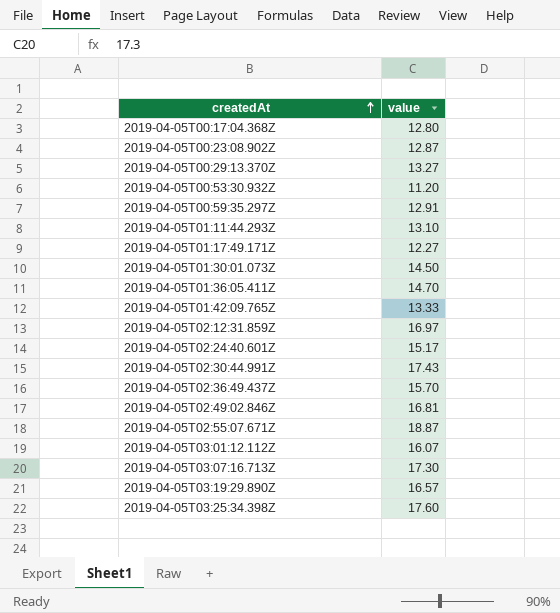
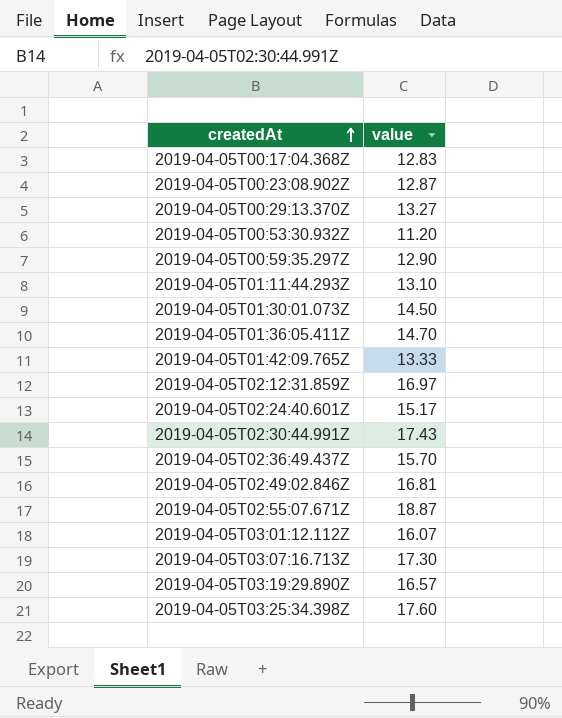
row 2019-04-05T01:17:49.171Z: 12.27 -> none
2019-04-05T00:17:04.368Z | value: 12.80 -> 12.83
2019-04-05T00:59:35.297Z | value: 12.91 -> 12.90

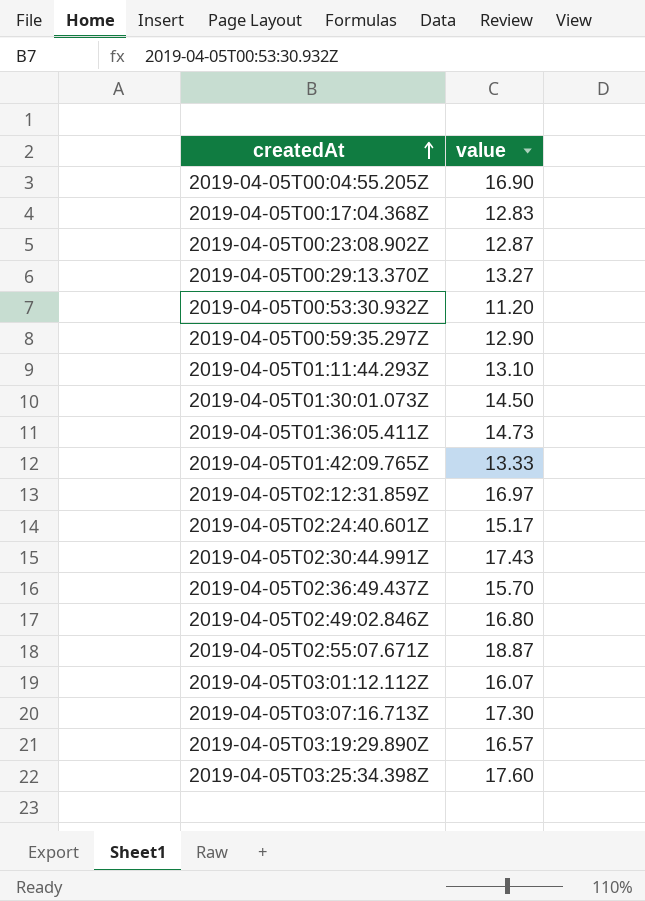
row 2019-04-05T00:04:55.205Z: none -> 16.90
2019-04-05T01:36:05.411Z | value: 14.70 -> 14.73
2019-04-05T02:49:02.846Z | value: 16.81 -> 16.80

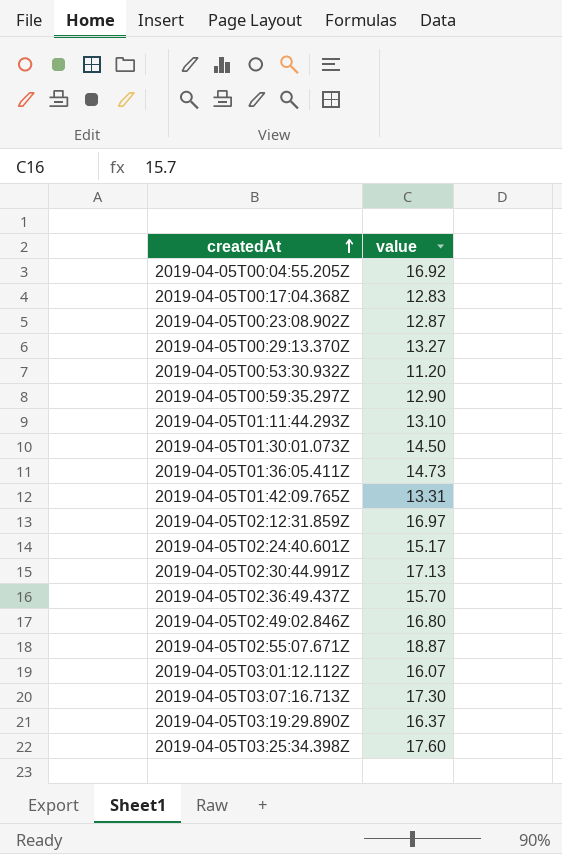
2019-04-05T00:04:55.205Z | value: 16.90 -> 16.92
2019-04-05T01:42:09.765Z | value: 13.33 -> 13.31
2019-04-05T02:30:44.991Z | value: 17.43 -> 17.13
2019-04-05T03:19:29.890Z | value: 16.57 -> 16.37

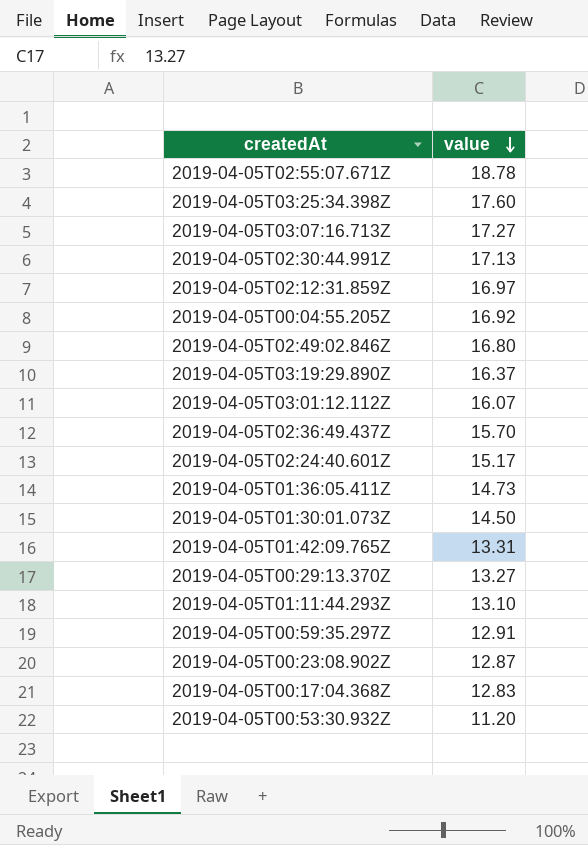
row order: createdAt ascending -> value descending
2019-04-05T02:55:07.671Z | value: 18.87 -> 18.78
2019-04-05T03:07:16.713Z | value: 17.30 -> 17.27
2019-04-05T00:59:35.297Z | value: 12.90 -> 12.91

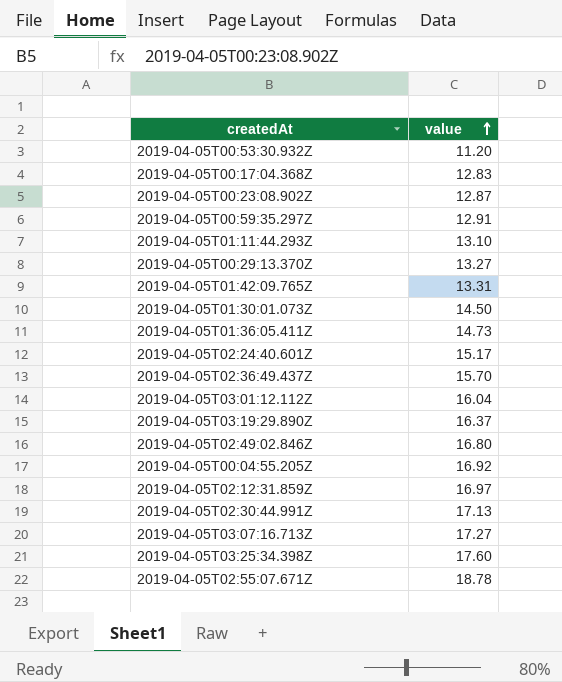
row order: value descending -> value ascending
2019-04-05T03:01:12.112Z | value: 16.07 -> 16.04

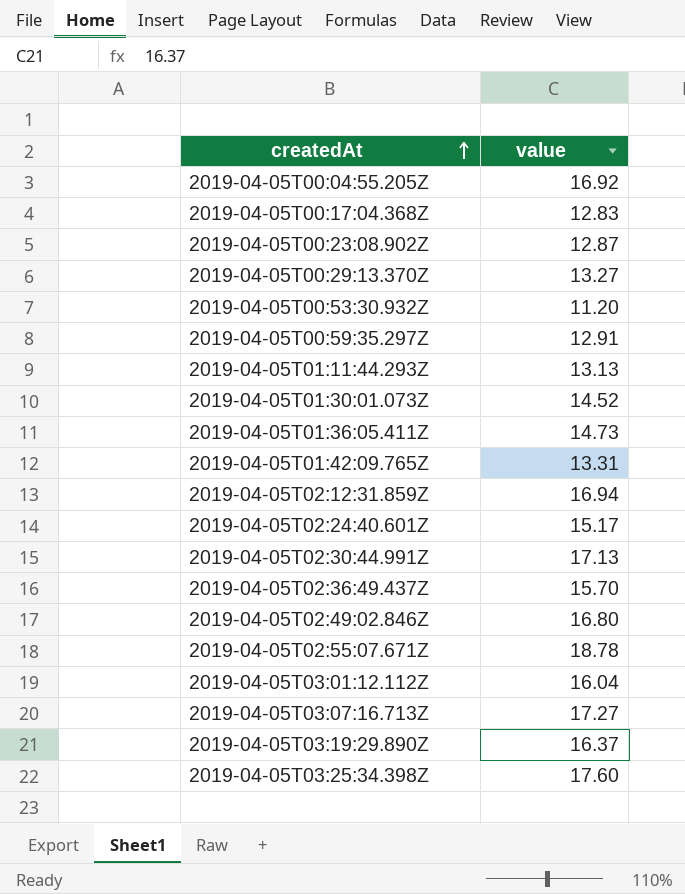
row order: value ascending -> createdAt ascending
2019-04-05T01:11:44.293Z | value: 13.10 -> 13.13
2019-04-05T01:30:01.073Z | value: 14.50 -> 14.52
2019-04-05T02:12:31.859Z | value: 16.97 -> 16.94

